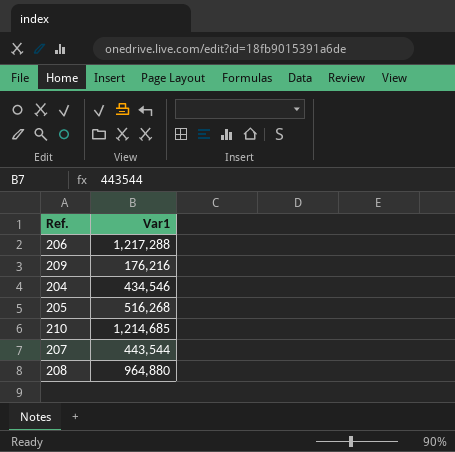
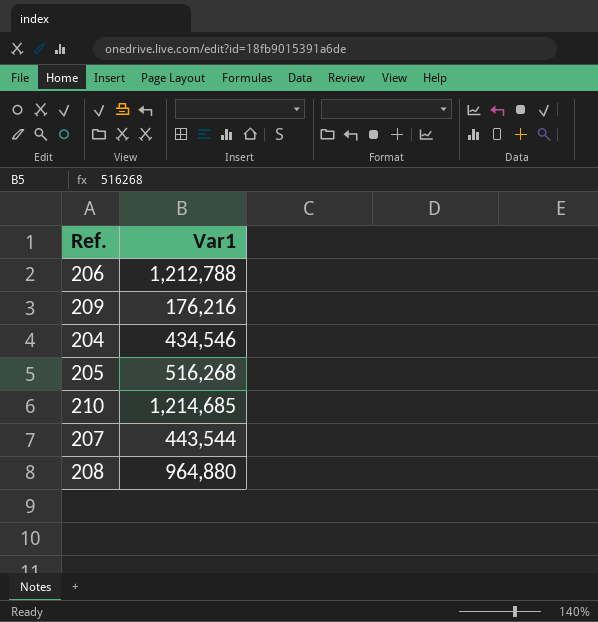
206 | Var1: 1,217,288 -> 1,212,788

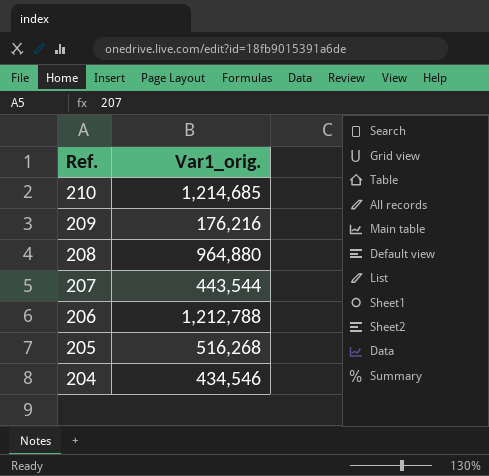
row order: none -> Ref. descending
column name: Var1 -> Var1_orig.

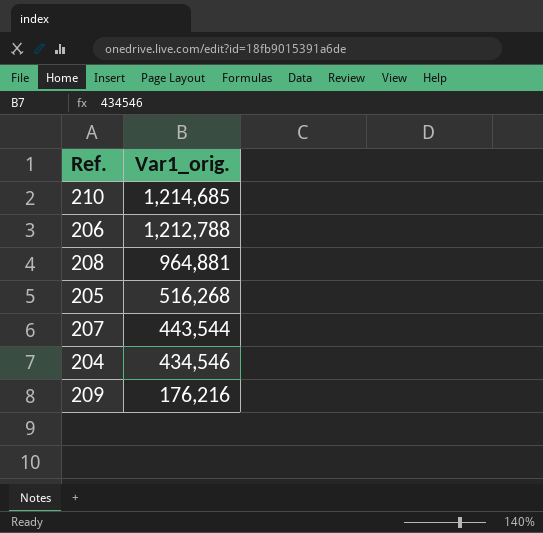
row order: Ref. descending -> Var1_orig. descending
208 | Var1_orig.: 964,880 -> 964,881

